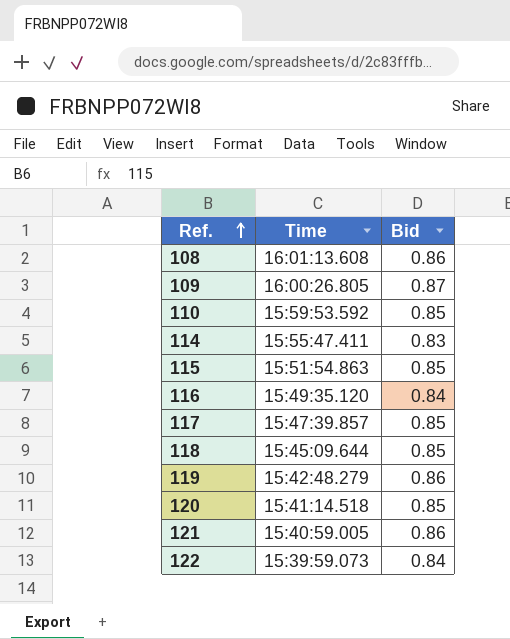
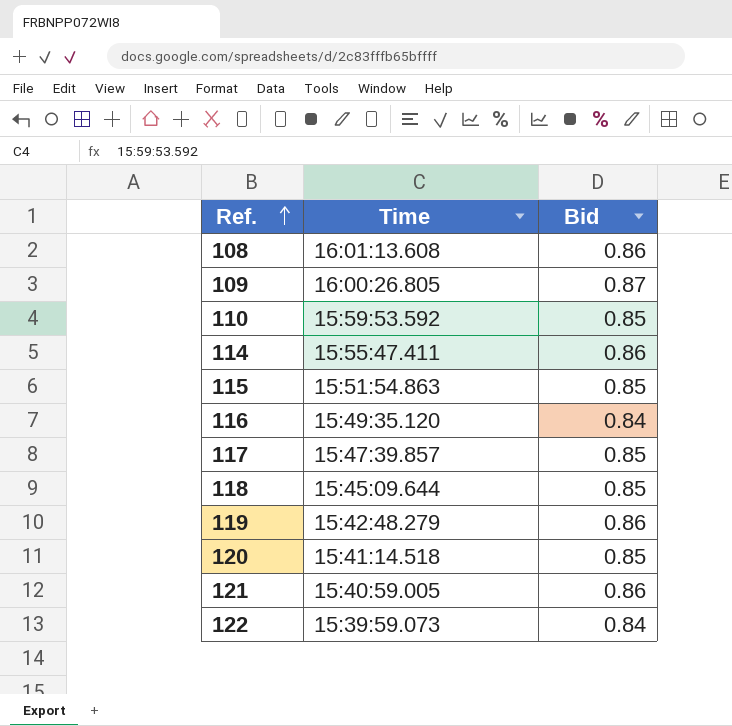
114 | Bid: 0.83 -> 0.86

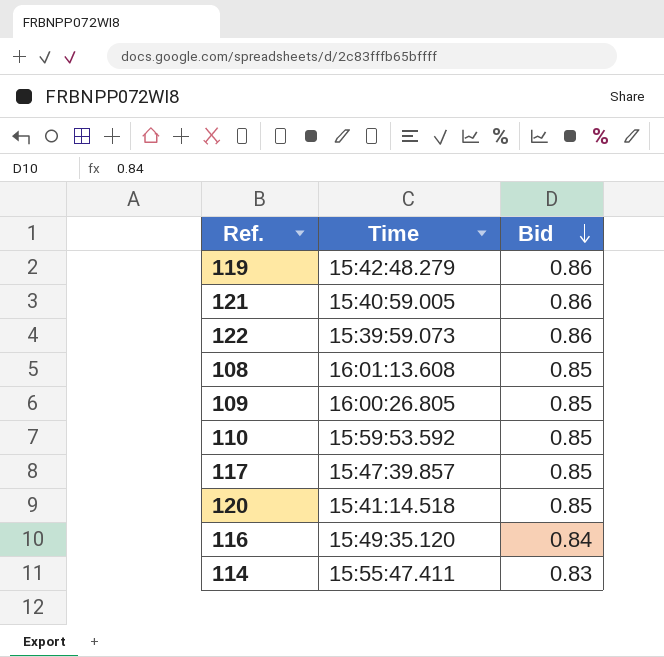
row order: Ref. ascending -> Bid descending
row 115: 15:51:54.863 | 0.85 -> none
row 118: 15:45:09.644 | 0.85 -> none
122 | Bid: 0.84 -> 0.86
108 | Bid: 0.86 -> 0.85
109 | Bid: 0.87 -> 0.85
114 | Bid: 0.86 -> 0.83

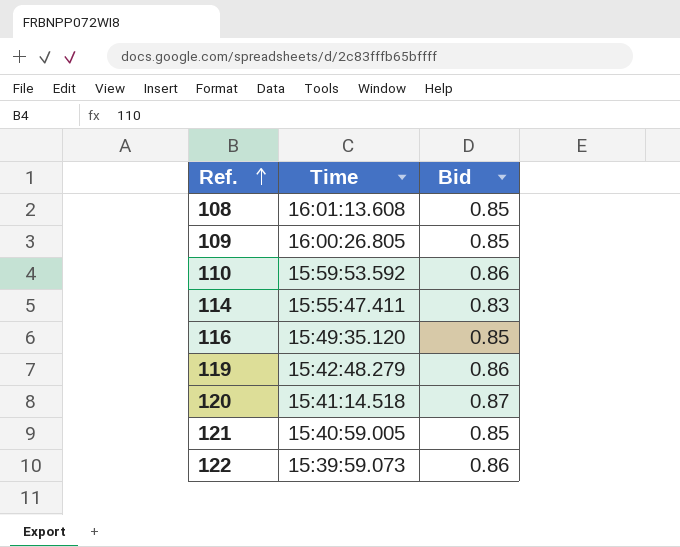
row order: Bid descending -> Ref. ascending
row 117: 15:47:39.857 | 0.85 -> none
110 | Bid: 0.85 -> 0.86
116 | Bid: 0.84 -> 0.85
120 | Bid: 0.85 -> 0.87
121 | Bid: 0.86 -> 0.85

